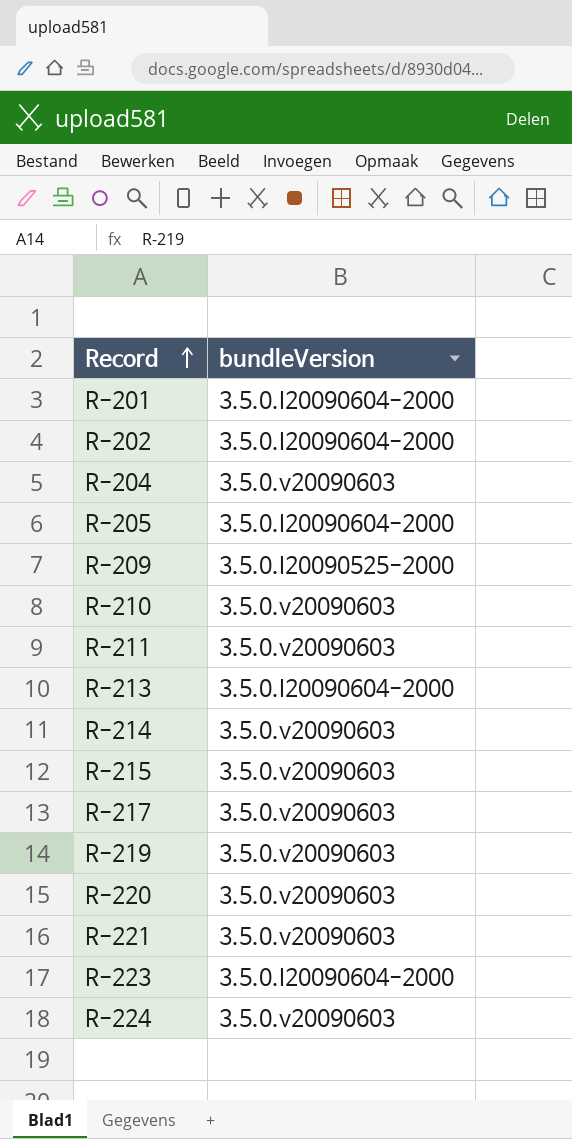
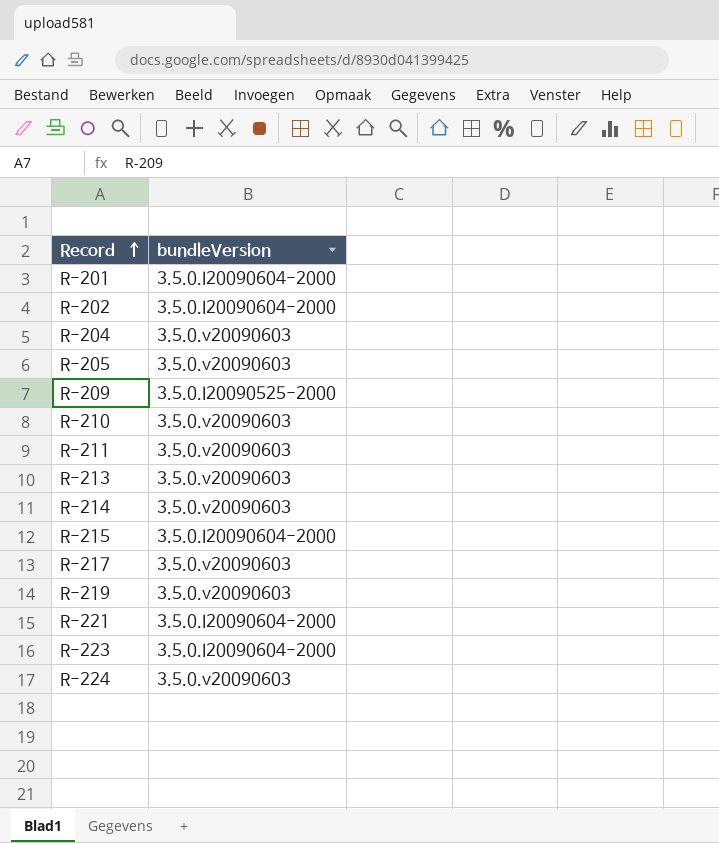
row R-220: 3.5.0.v20090603 -> none
R-205 | bundleVersion: 3.5.0.I20090604-2000 -> 3.5.0.v20090603
R-213 | bundleVersion: 3.5.0.I20090604-2000 -> 3.5.0.v20090603
R-215 | bundleVersion: 3.5.0.v20090603 -> 3.5.0.I20090604-2000
R-221 | bundleVersion: 3.5.0.v20090603 -> 3.5.0.I20090604-2000

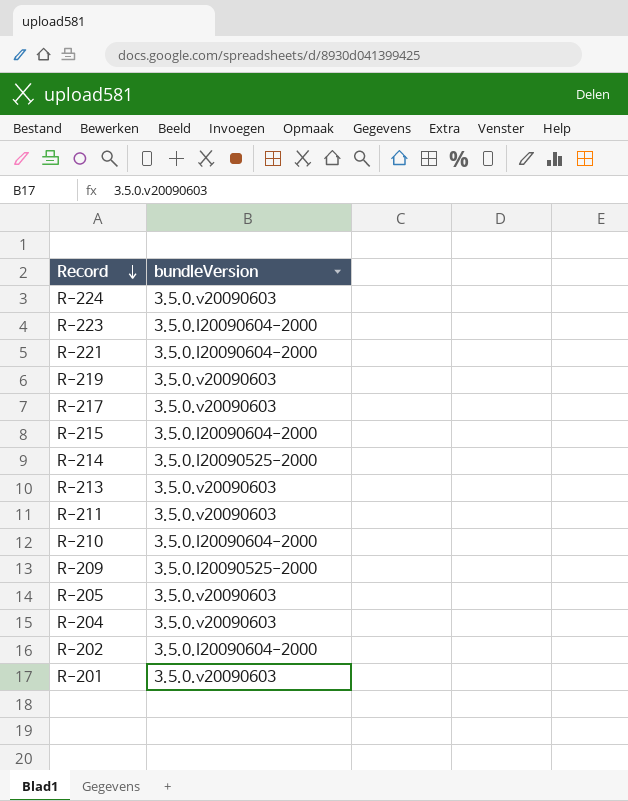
row order: Record ascending -> Record descending
R-214 | bundleVersion: 3.5.0.v20090603 -> 3.5.0.I20090525-2000
R-210 | bundleVersion: 3.5.0.v20090603 -> 3.5.0.I20090604-2000
R-201 | bundleVersion: 3.5.0.I20090604-2000 -> 3.5.0.v20090603

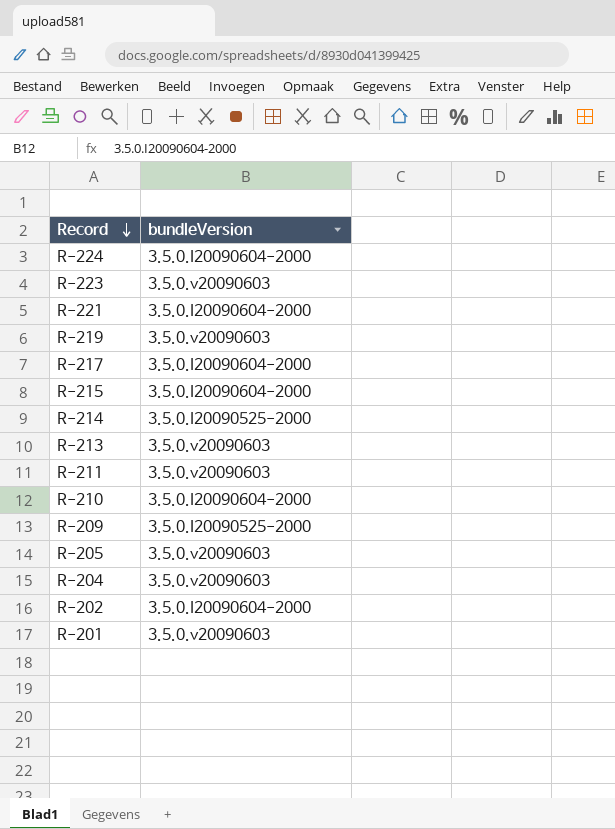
R-224 | bundleVersion: 3.5.0.v20090603 -> 3.5.0.I20090604-2000
R-223 | bundleVersion: 3.5.0.I20090604-2000 -> 3.5.0.v20090603
R-217 | bundleVersion: 3.5.0.v20090603 -> 3.5.0.I20090604-2000

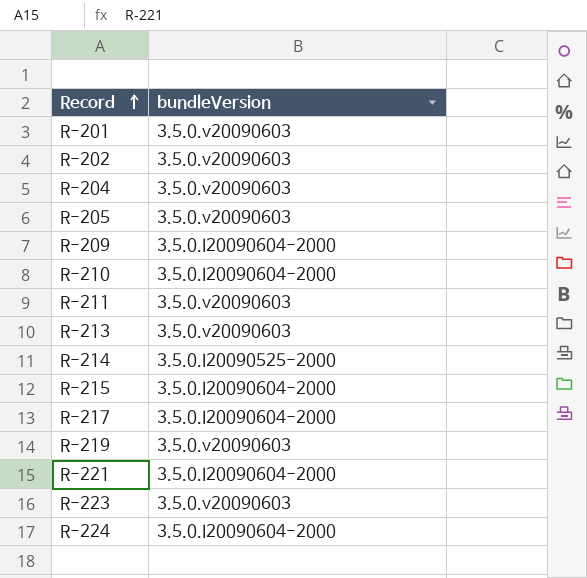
row order: Record descending -> Record ascending
R-202 | bundleVersion: 3.5.0.I20090604-2000 -> 3.5.0.v20090603
R-209 | bundleVersion: 3.5.0.I20090525-2000 -> 3.5.0.I20090604-2000

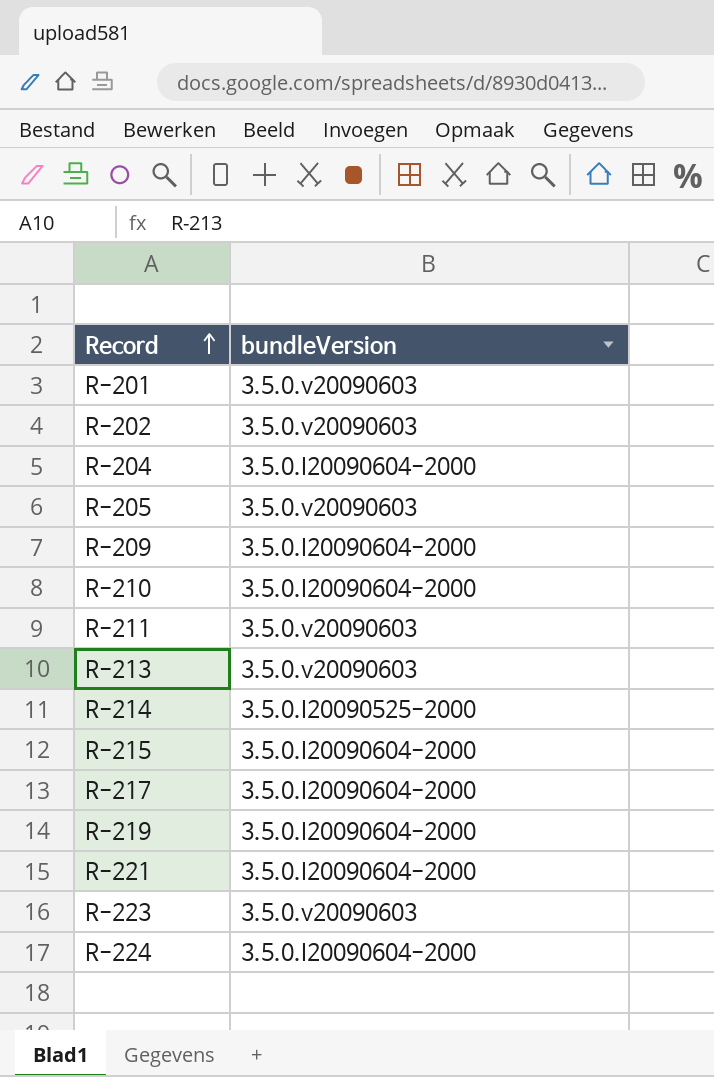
R-204 | bundleVersion: 3.5.0.v20090603 -> 3.5.0.I20090604-2000
R-219 | bundleVersion: 3.5.0.v20090603 -> 3.5.0.I20090604-2000

